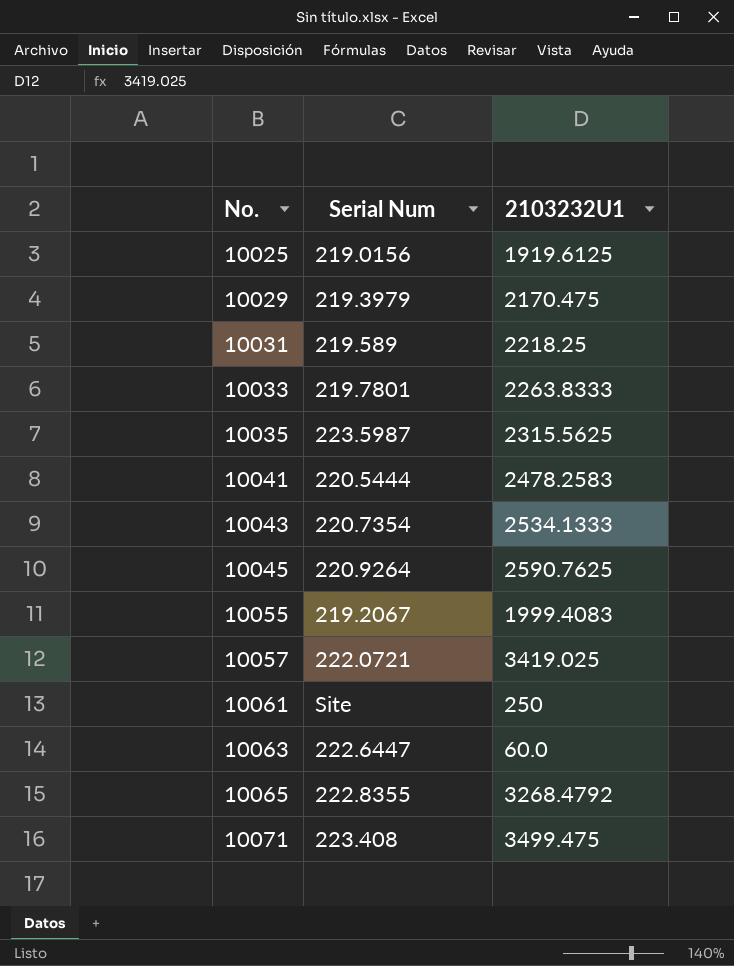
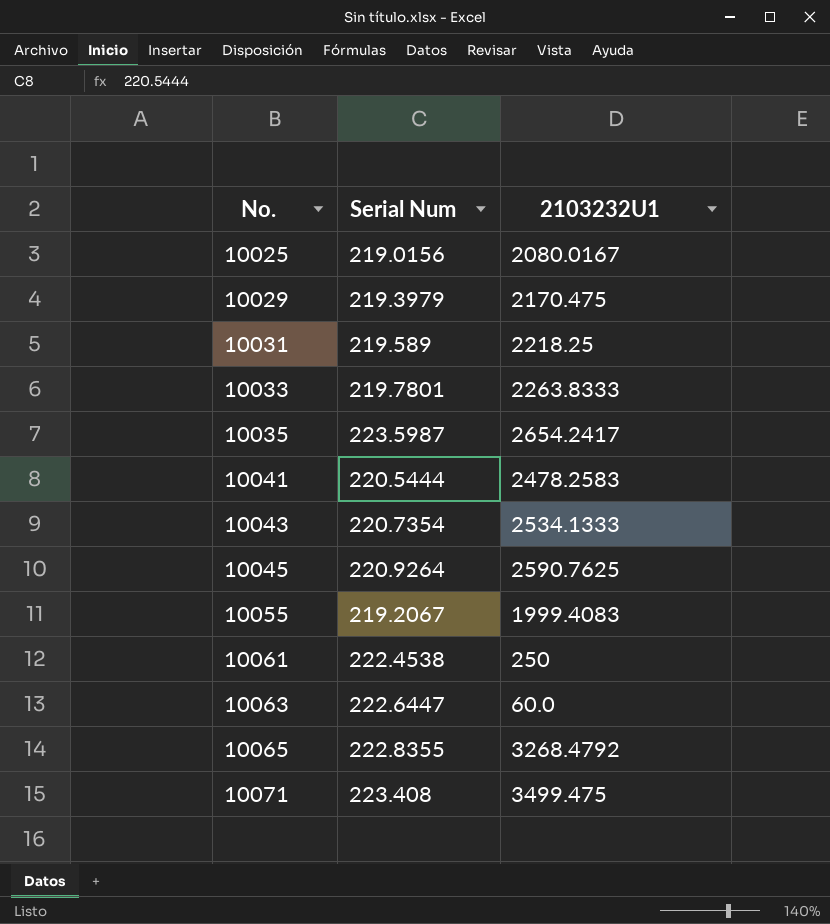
row 10057: 222.0721 | 3419.025 -> none
10025 | 2103232U1: 1919.6125 -> 2080.0167
10035 | 2103232U1: 2315.5625 -> 2654.2417
10061 | Serial Num: Site -> 222.4538

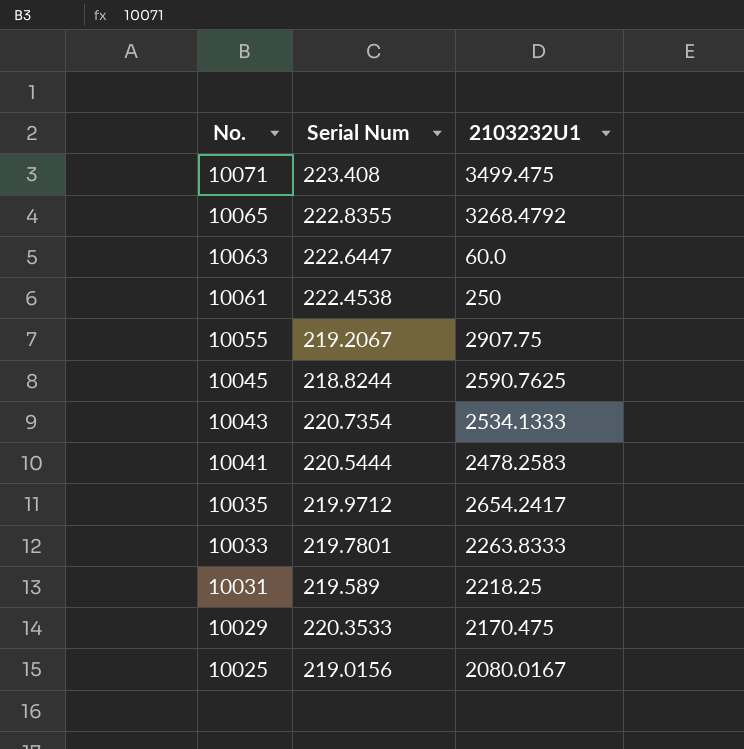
row order: No. ascending -> No. descending
10055 | 2103232U1: 1999.4083 -> 2907.75
10045 | Serial Num: 220.9264 -> 218.8244
10035 | Serial Num: 223.5987 -> 219.9712
10029 | Serial Num: 219.3979 -> 220.3533

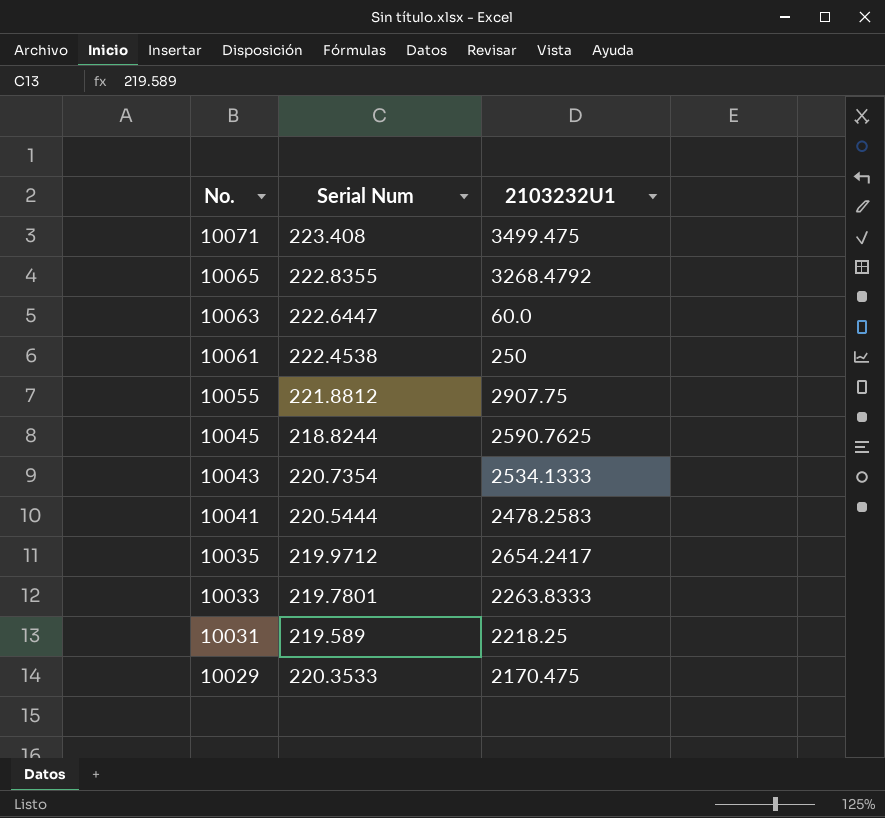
row 10025: 219.0156 | 2080.0167 -> none
10055 | Serial Num: 219.2067 -> 221.8812

